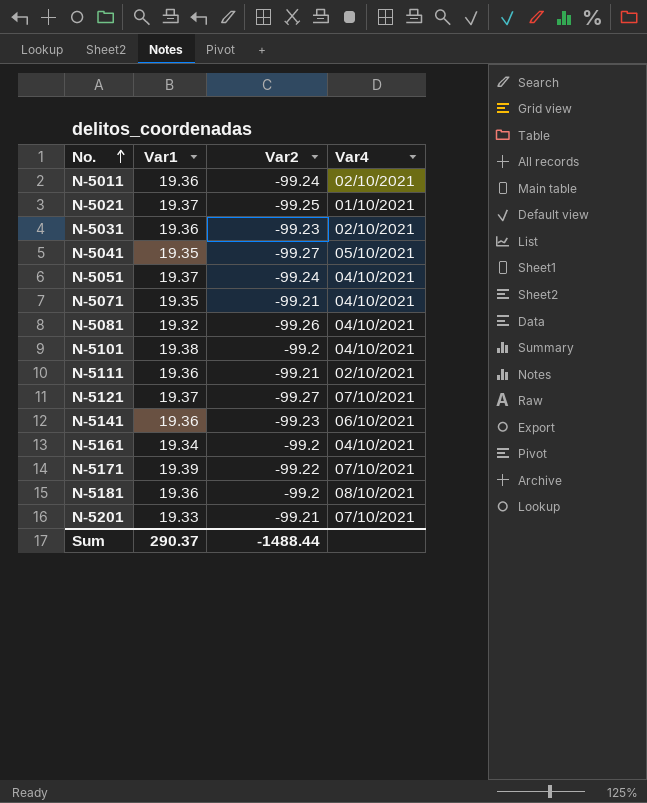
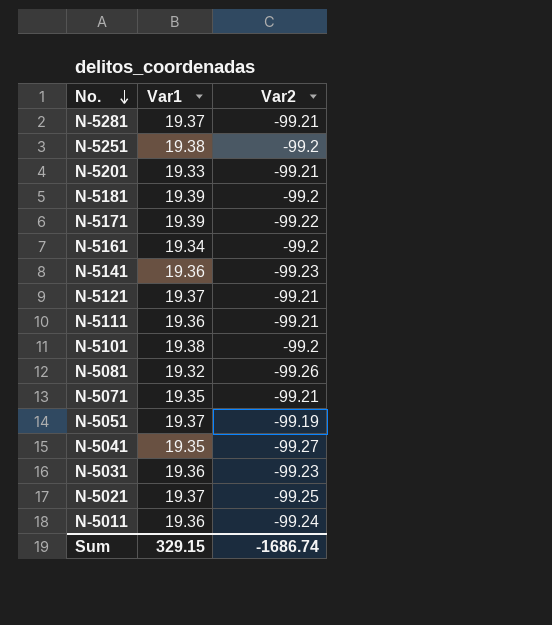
row order: No. ascending -> No. descending
column Var4 | position: 4 -> none
row N-5281: none -> 19.37 | -99.21
row N-5251: none -> 19.38 | -99.2
N-5181 | Var1: 19.36 -> 19.39
N-5121 | Var2: -99.27 -> -99.21
N-5051 | Var2: -99.24 -> -99.19
Sum | Var1: 290.37 -> 329.15
Sum | Var2: -1488.44 -> -1686.74

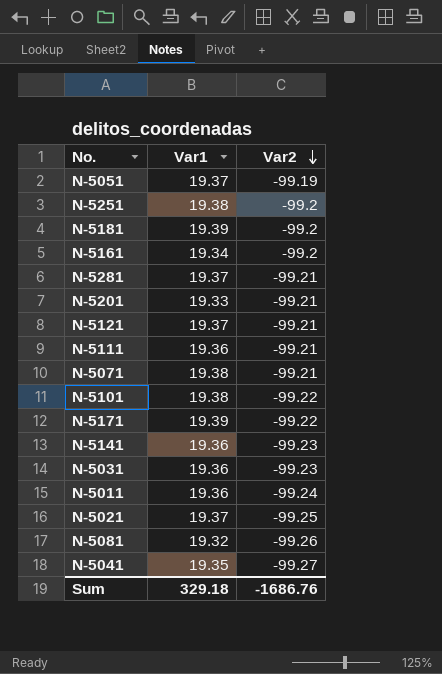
row order: No. descending -> Var2 descending
N-5071 | Var1: 19.35 -> 19.38
N-5101 | Var2: -99.2 -> -99.22
Sum | Var1: 329.15 -> 329.18
Sum | Var2: -1686.74 -> -1686.76

